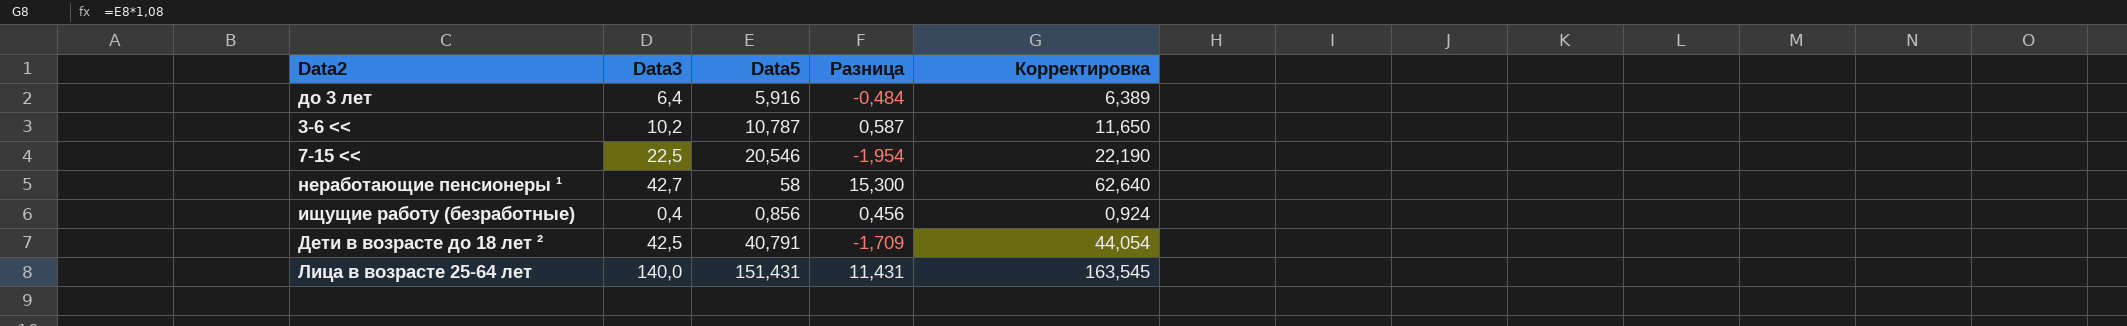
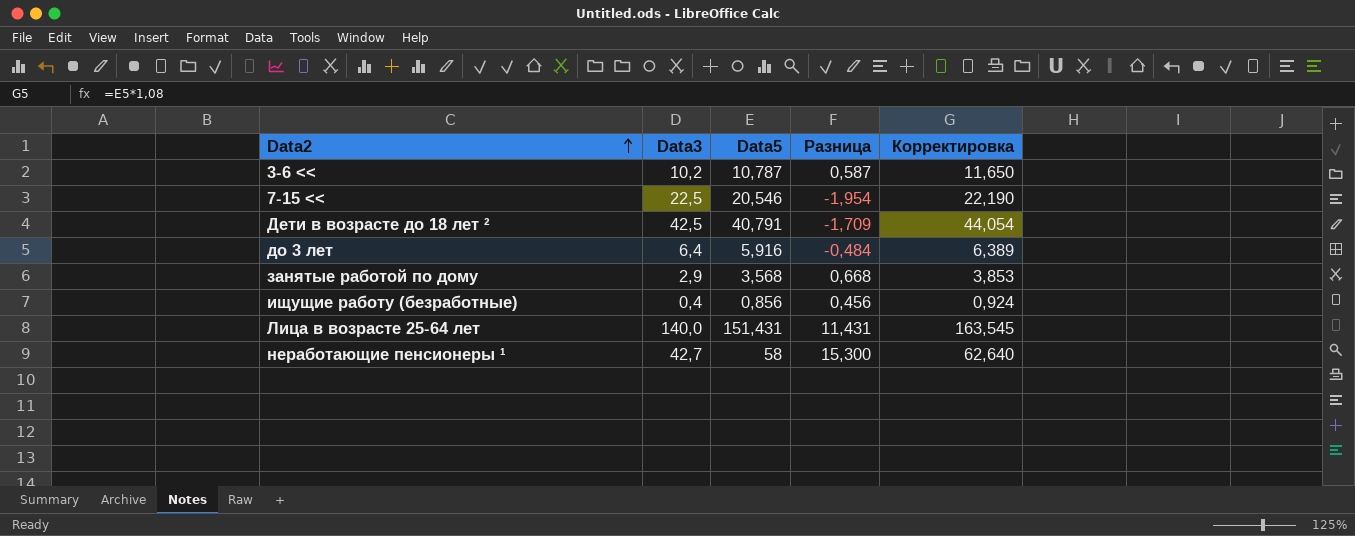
row order: none -> Data2 ascending
row занятые работой по дому: none -> 2,9 | 3,568 | 0,668 | 3,853

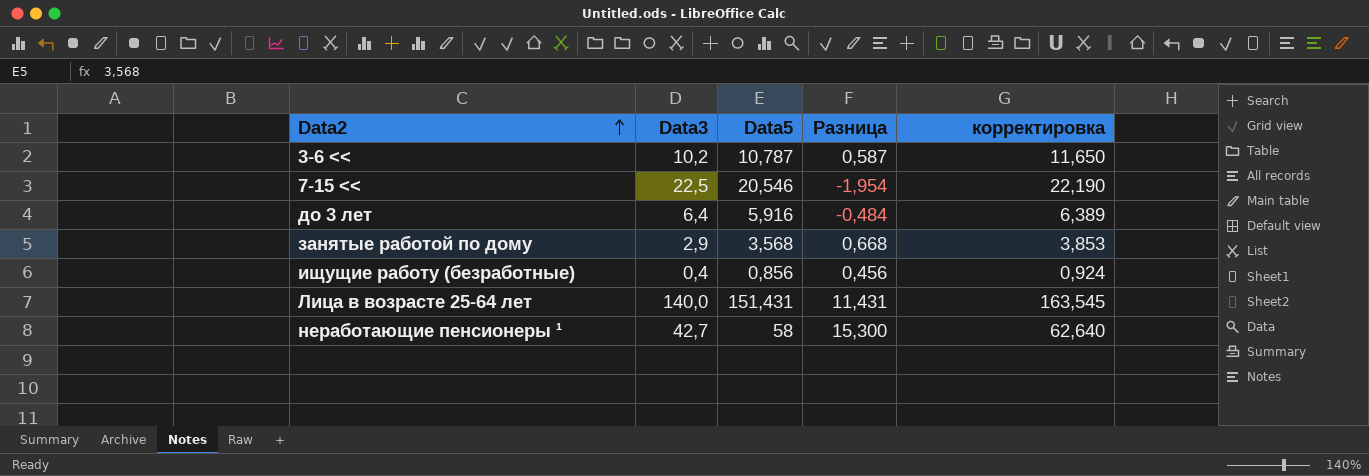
column name: Корректировка -> корректировка
row Дети в возрасте до 18 лет ²: 42,5 | 40,791 | -1,709 | 44,054 -> none

